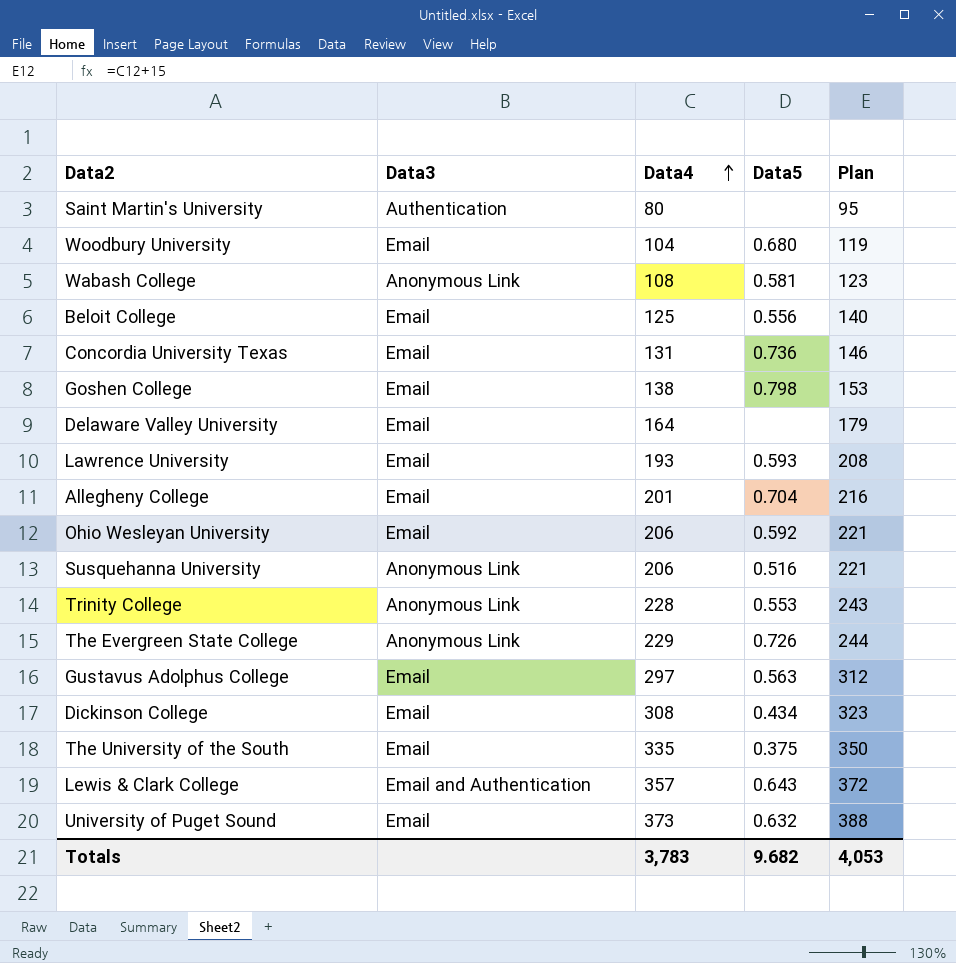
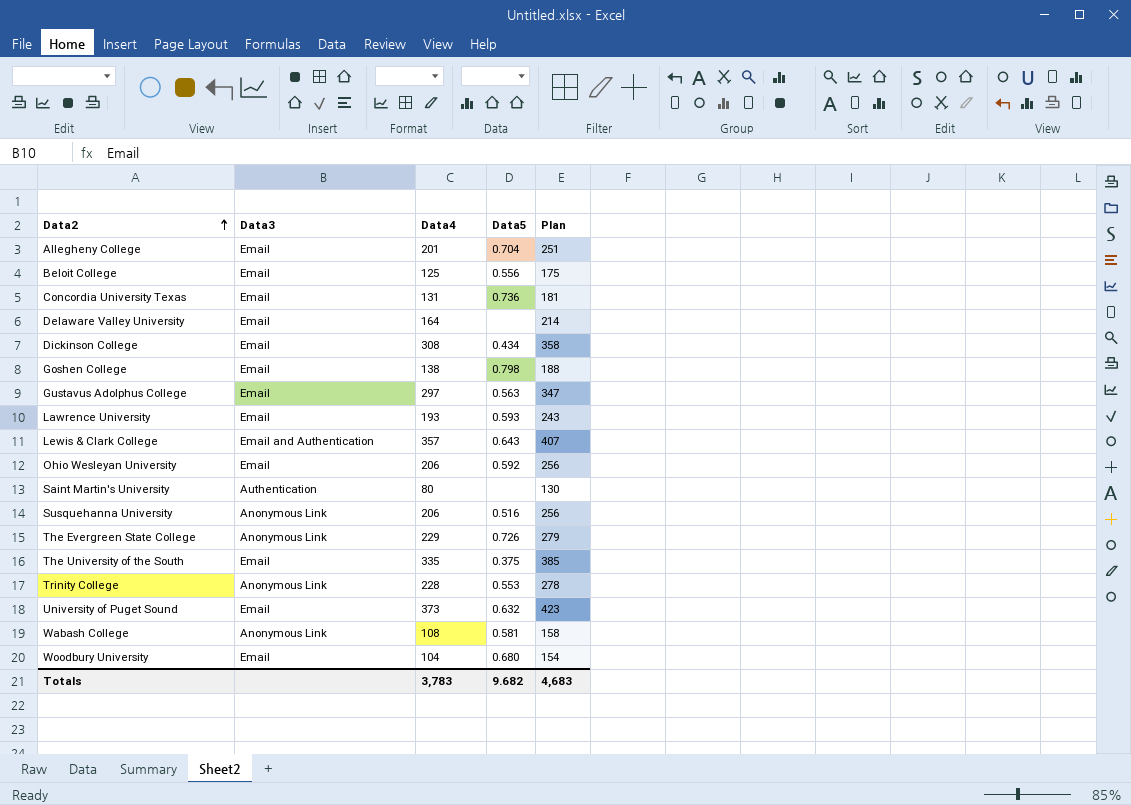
row order: Data4 ascending -> Data2 ascending
column Plan | formula: [Data4] + 15 -> [Data4] + 50
Totals | Plan: 4,053 -> 4,683

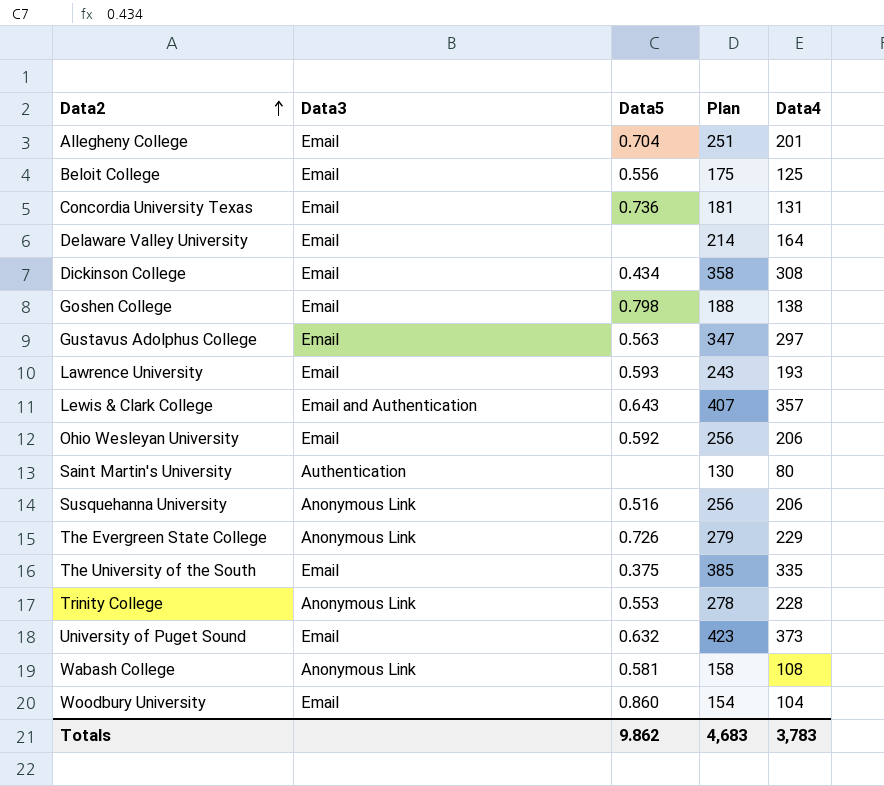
column Data4 | position: 3 -> 5
Woodbury University | Data5: 0.680 -> 0.860
Totals | Data5: 9.682 -> 9.862

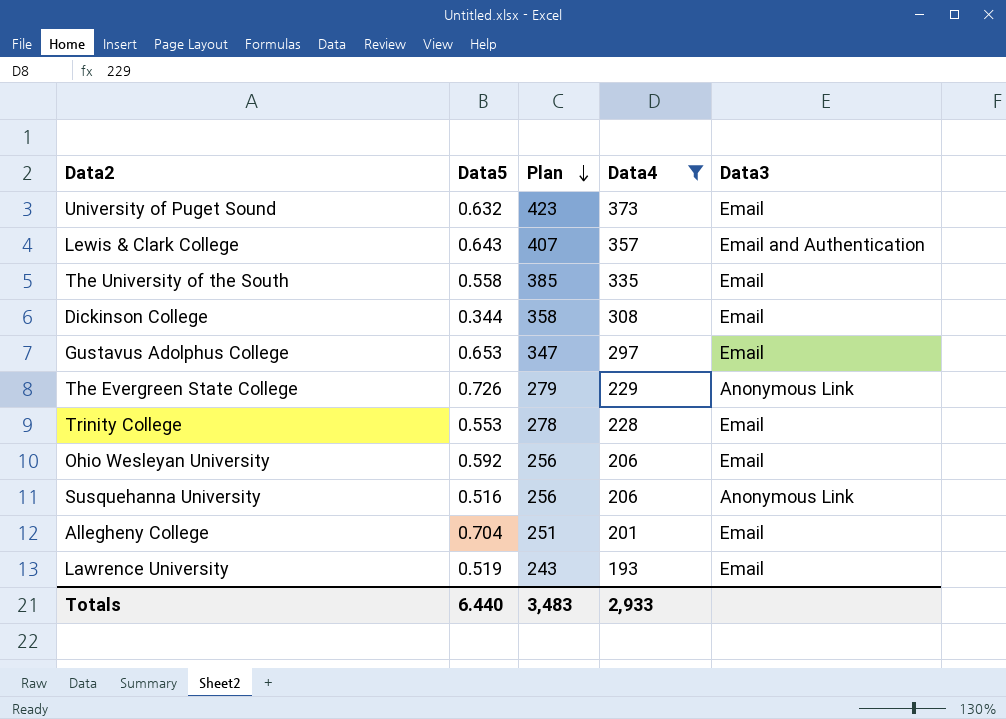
filter: none -> Data4 >= 193
row order: Data2 ascending -> Plan descending
column Data3 | position: 2 -> 5
The University of the South | Data5: 0.375 -> 0.558
Dickinson College | Data5: 0.434 -> 0.344
Gustavus Adolphus College | Data5: 0.563 -> 0.653
Trinity College | Data3: Anonymous Link -> Email
Lawrence University | Data5: 0.593 -> 0.519
Totals | Data5: 9.862 -> 6.440
Totals | Plan: 4,683 -> 3,483
Totals | Data4: 3,783 -> 2,933

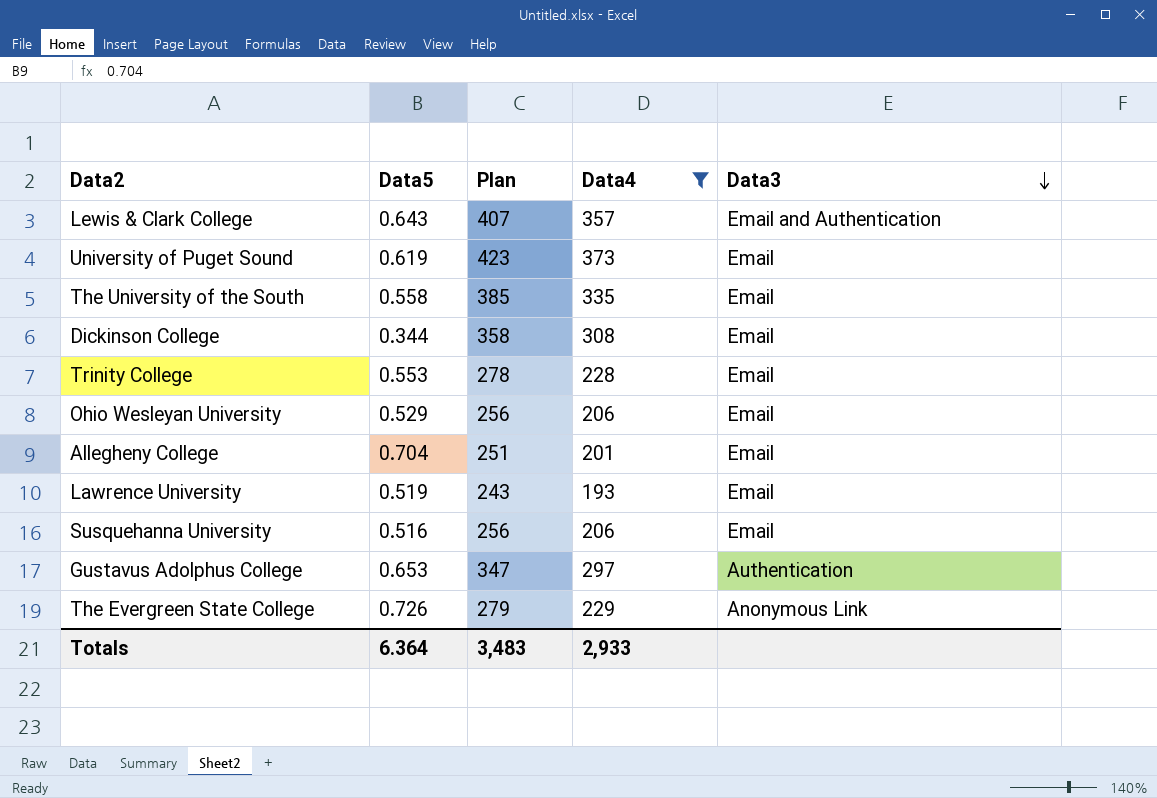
row order: Plan descending -> Data3 descending
University of Puget Sound | Data5: 0.632 -> 0.619
Ohio Wesleyan University | Data5: 0.592 -> 0.529
Susquehanna University | Data3: Anonymous Link -> Email
Gustavus Adolphus College | Data3: Email -> Authentication
Totals | Data5: 6.440 -> 6.364

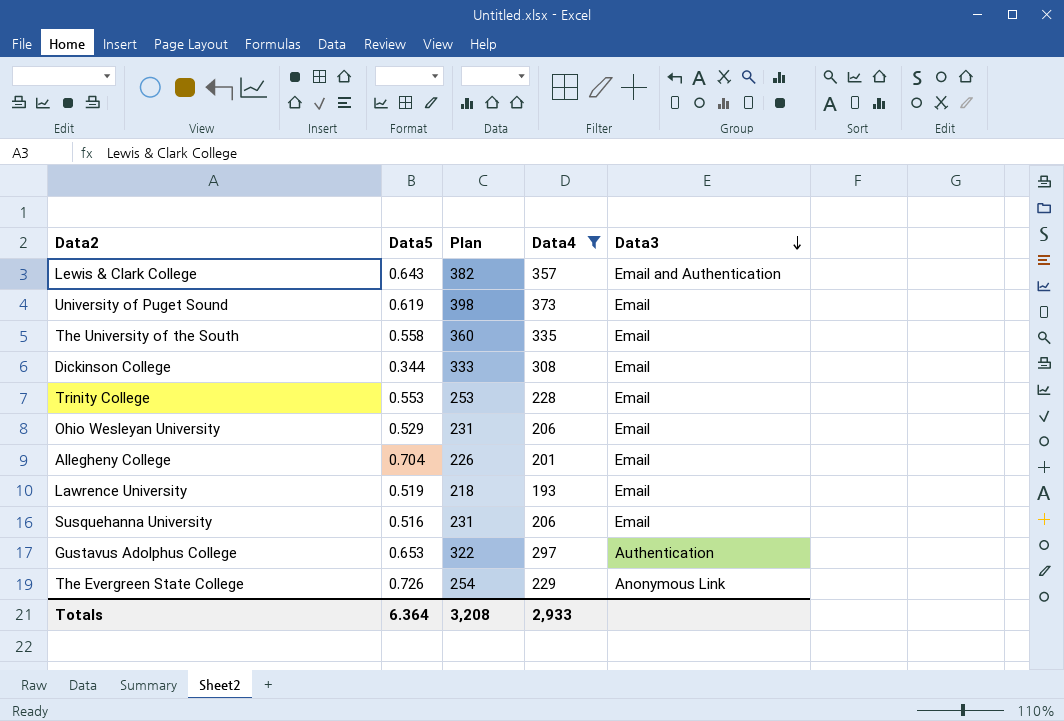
column Plan | formula: [Data4] + 50 -> [Data4] + 25
Totals | Plan: 3,483 -> 3,208

